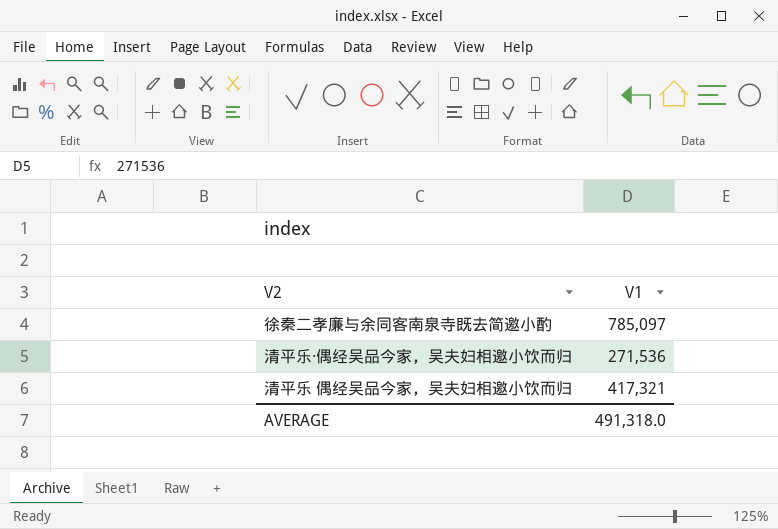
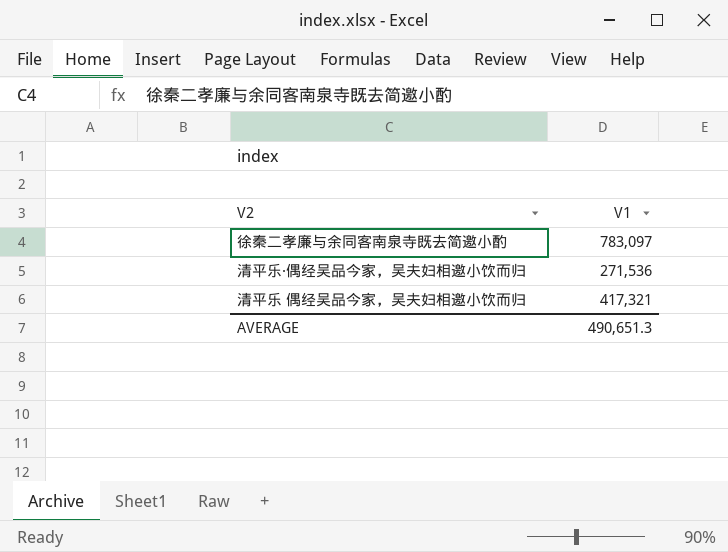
徐秦二孝廉与余同客南泉寺既去简邀小酌 | V1: 785,097 -> 783,097
AVERAGE | V1: 491,318.0 -> 490,651.3

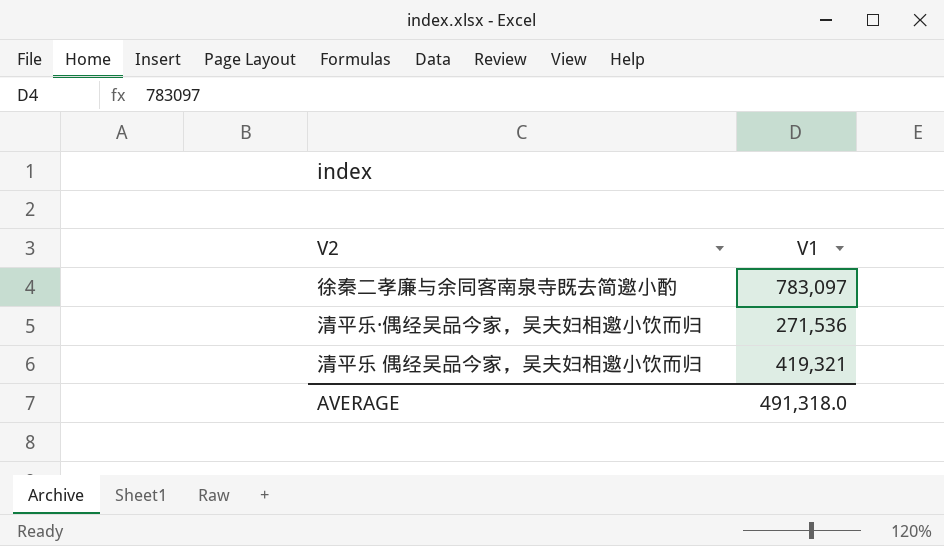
清平乐 偶经吴品今家，吴夫妇相邀小饮而归 | V1: 417,321 -> 419,321
AVERAGE | V1: 490,651.3 -> 491,318.0

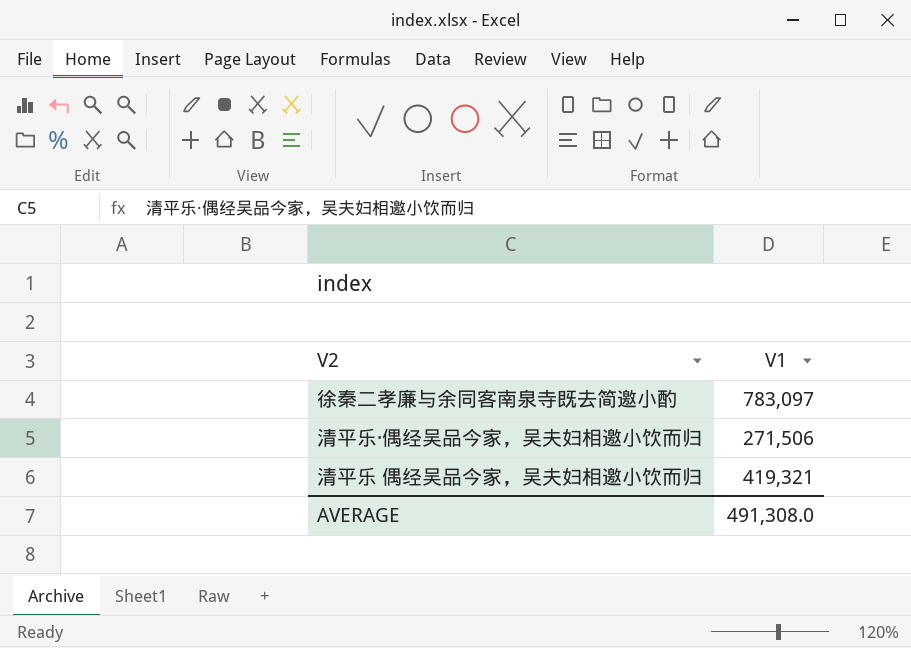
清平乐·偶经吴品今家，吴夫妇相邀小饮而归 | V1: 271,536 -> 271,506
AVERAGE | V1: 491,318.0 -> 491,308.0

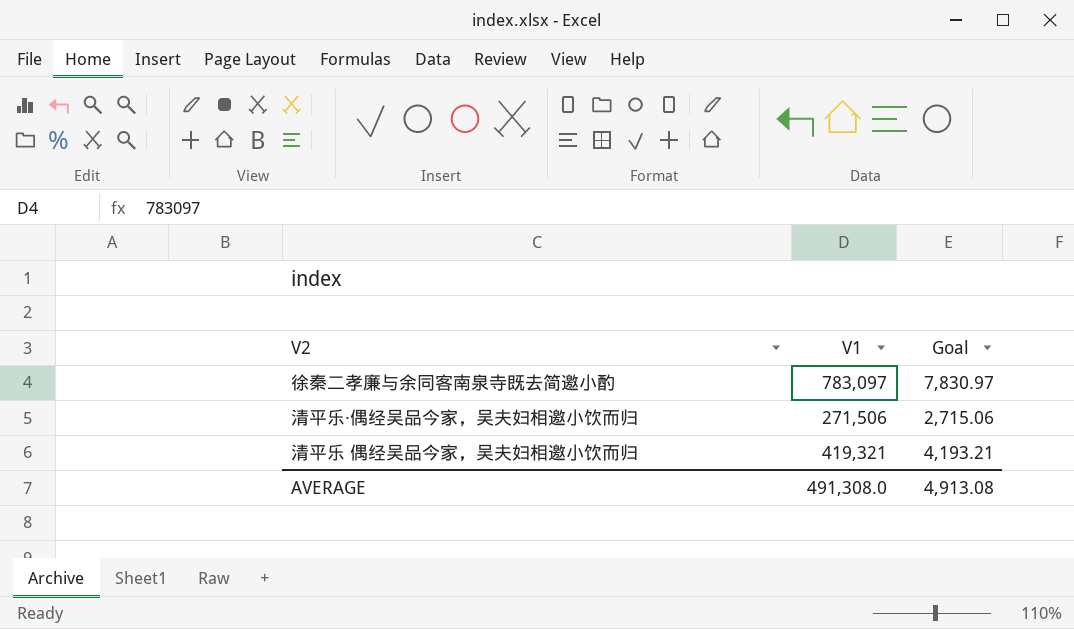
column Goal | formula: none -> [V1] * 0.01

